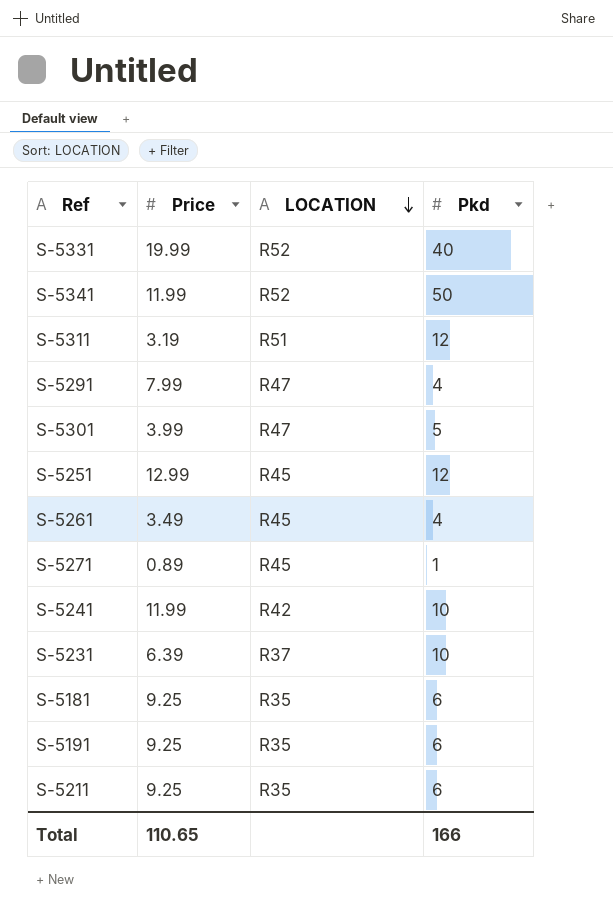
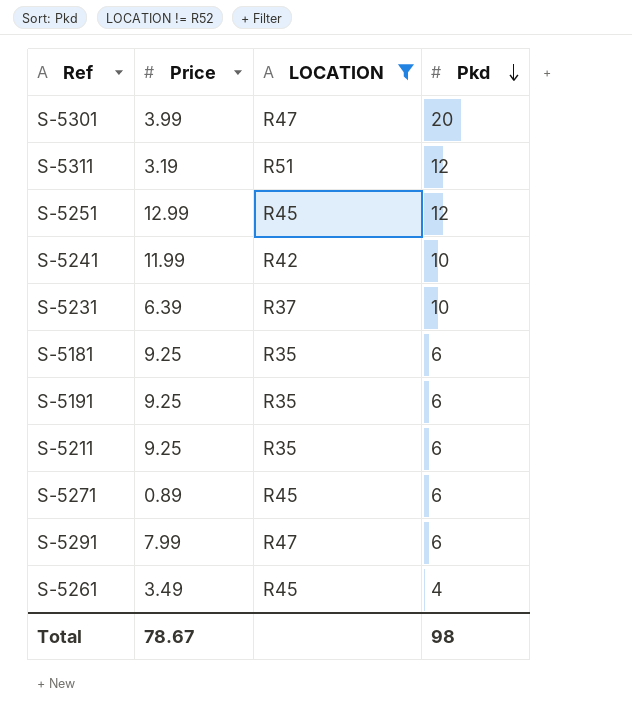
filter: none -> LOCATION != R52
row order: LOCATION descending -> Pkd descending
S-5301 | Pkd: 5 -> 20
S-5271 | Pkd: 1 -> 6
S-5291 | Pkd: 4 -> 6
Total | Price: 110.65 -> 78.67
Total | Pkd: 166 -> 98

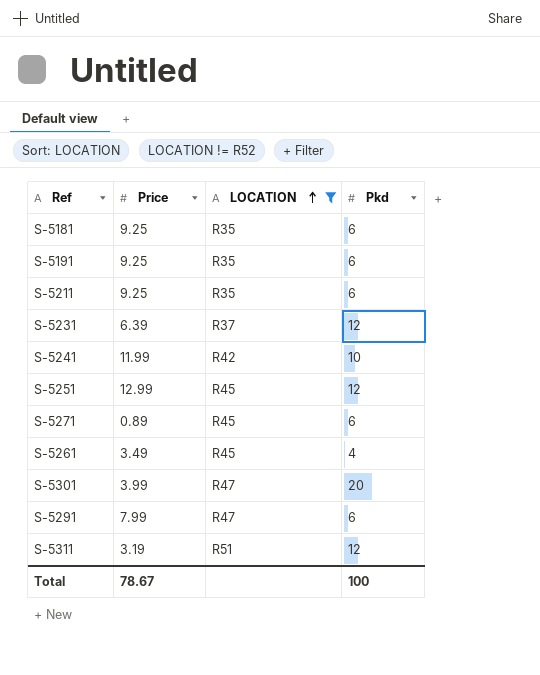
row order: Pkd descending -> LOCATION ascending
S-5231 | Pkd: 10 -> 12
Total | Pkd: 98 -> 100

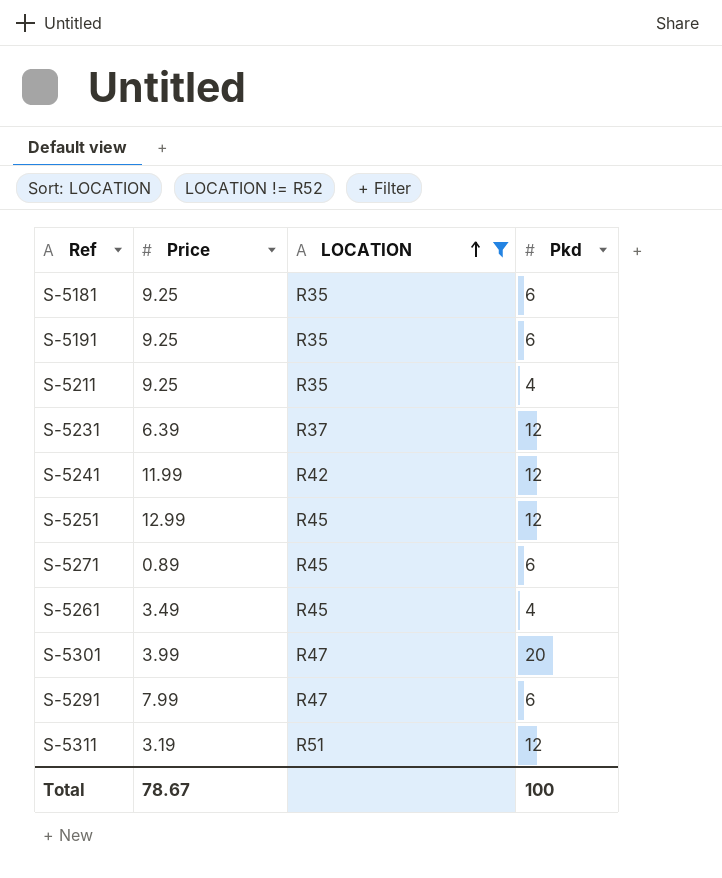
S-5211 | Pkd: 6 -> 4
S-5241 | Pkd: 10 -> 12

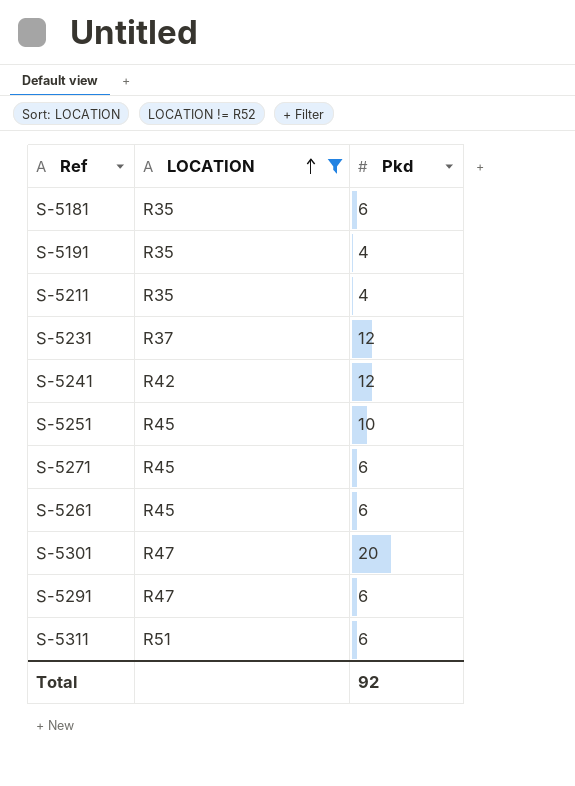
column Price | position: 2 -> none
S-5191 | Pkd: 6 -> 4
S-5251 | Pkd: 12 -> 10
S-5261 | Pkd: 4 -> 6
S-5311 | Pkd: 12 -> 6
Total | Pkd: 100 -> 92

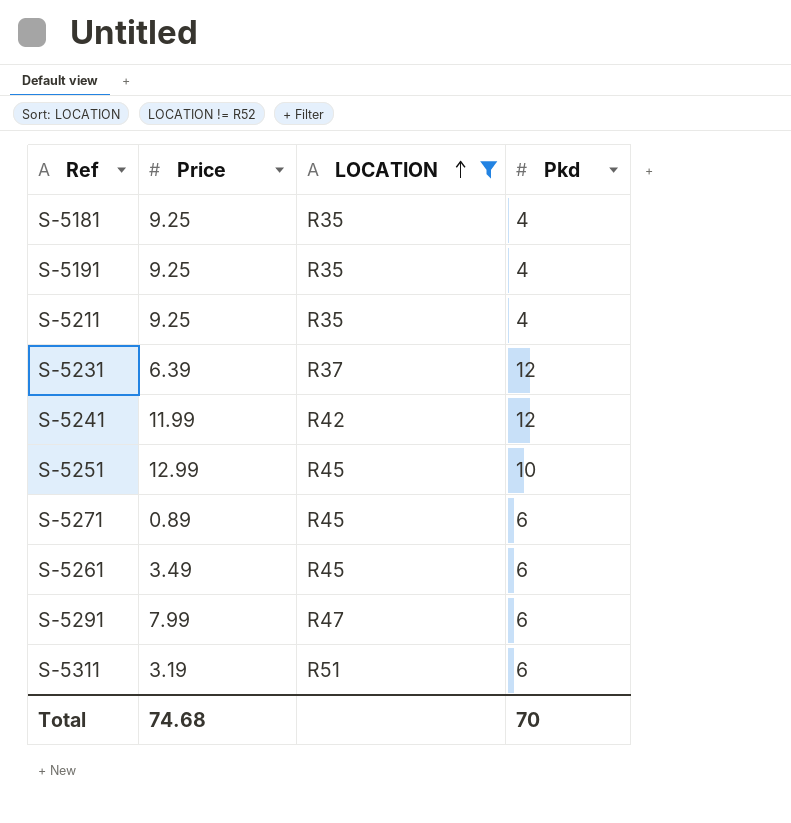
column Price | position: none -> 2
row S-5301: R47 | 20 -> none
S-5181 | Pkd: 6 -> 4
Total | Pkd: 92 -> 70

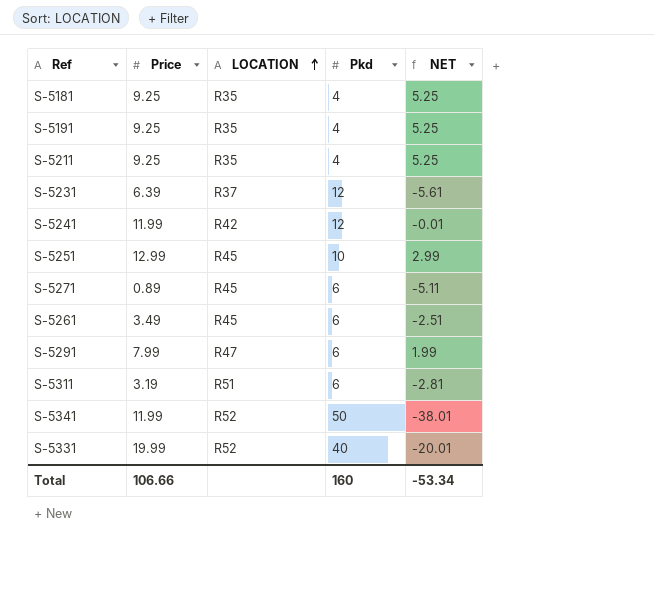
filter: LOCATION != R52 -> none
column NET | formula: none -> [Price] - [Pkd]
Total | Price: 74.68 -> 106.66
Total | Pkd: 70 -> 160

